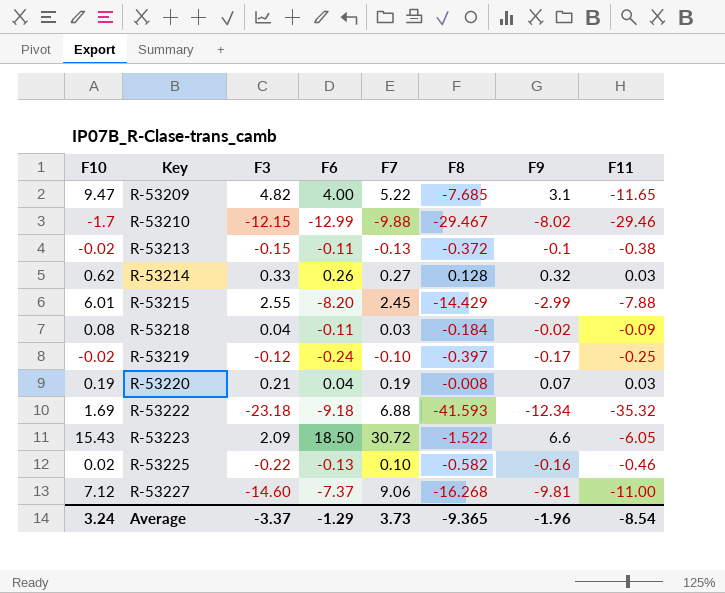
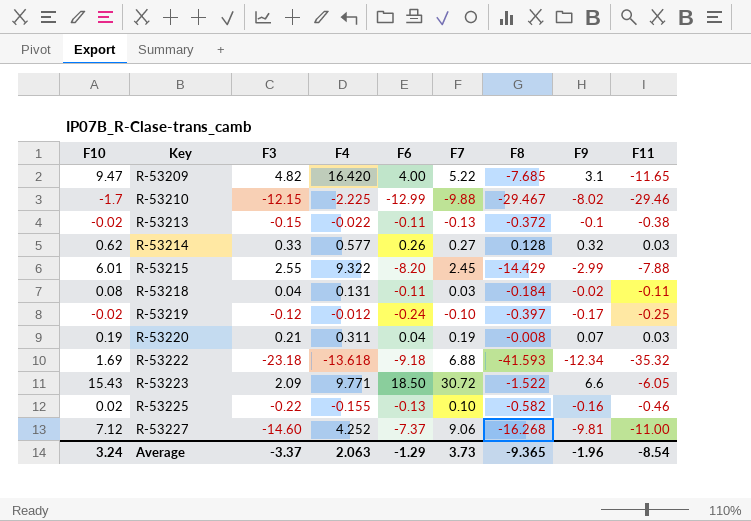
column F4 | position: none -> 4
R-53218 | F11: -0.09 -> -0.11

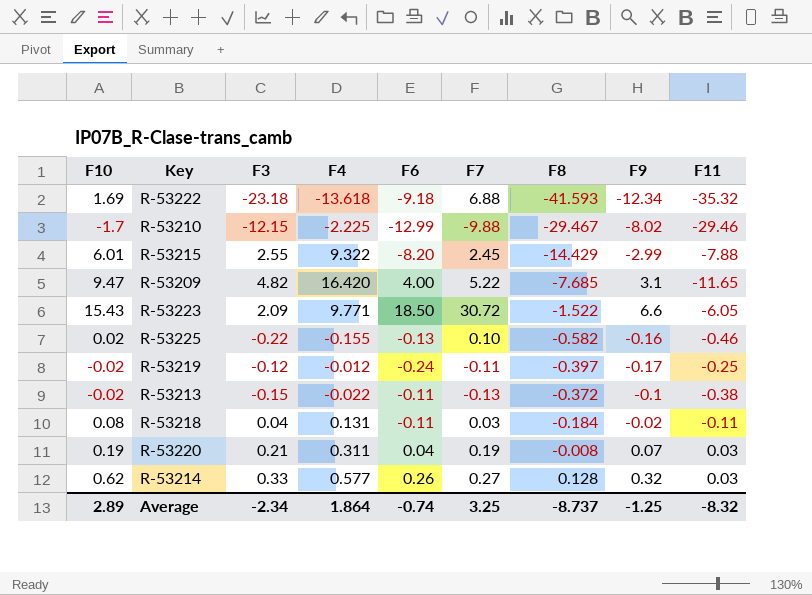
row order: Key ascending -> F8 ascending
row R-53227: 7.12 | -14.60 | 4.252 | -7.37 | 9.06 | -16.268 | -9.81 | -11.00 -> none
R-53219 | F7: -0.10 -> -0.11
Average | F10: 3.24 -> 2.89
Average | F3: -3.37 -> -2.34
Average | F4: 2.063 -> 1.864
Average | F6: -1.29 -> -0.74
Average | F7: 3.73 -> 3.25
Average | F8: -9.365 -> -8.737
Average | F9: -1.96 -> -1.25
Average | F11: -8.54 -> -8.32

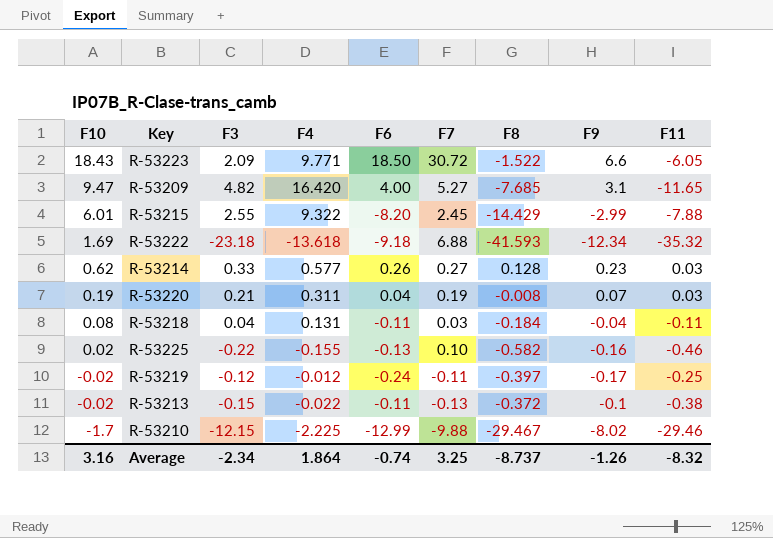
row order: F8 ascending -> F10 descending
R-53223 | F10: 15.43 -> 18.43
R-53209 | F7: 5.22 -> 5.27
R-53214 | F9: 0.32 -> 0.23
R-53218 | F9: -0.02 -> -0.04
Average | F10: 2.89 -> 3.16
Average | F9: -1.25 -> -1.26

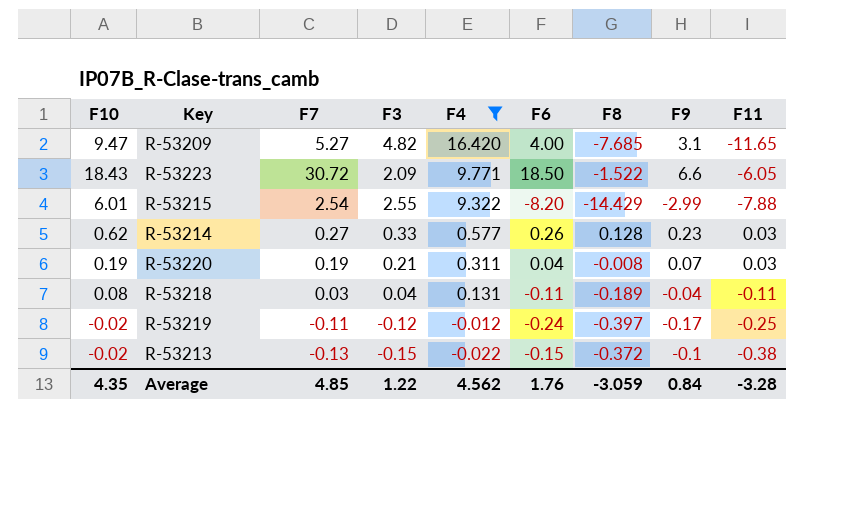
filter: none -> F4 >= -0.022
row order: F10 descending -> F4 descending
column F7 | position: 6 -> 3
R-53215 | F7: 2.45 -> 2.54
R-53218 | F8: -0.184 -> -0.189
R-53213 | F6: -0.11 -> -0.15
Average | F10: 3.16 -> 4.35
Average | F7: 3.25 -> 4.85
Average | F3: -2.34 -> 1.22
Average | F4: 1.864 -> 4.562
Average | F6: -0.74 -> 1.76
Average | F8: -8.737 -> -3.059
Average | F9: -1.26 -> 0.84
Average | F11: -8.32 -> -3.28

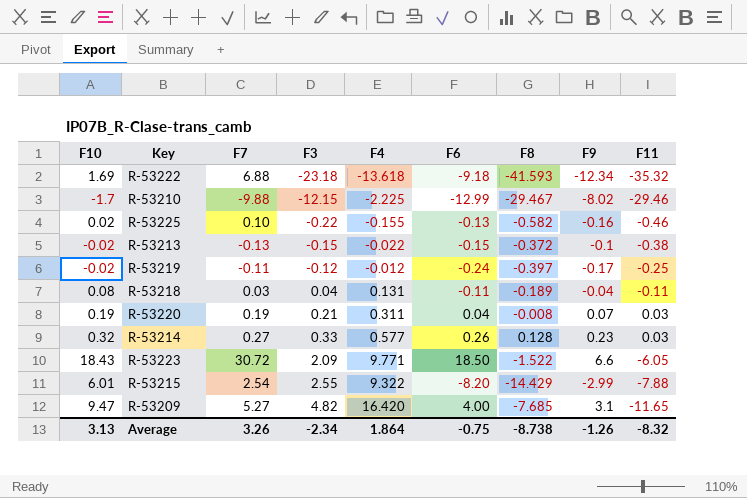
filter: F4 >= -0.022 -> none
row order: F4 descending -> F3 ascending
R-53214 | F10: 0.62 -> 0.32
Average | F10: 4.35 -> 3.13
Average | F7: 4.85 -> 3.26
Average | F3: 1.22 -> -2.34
Average | F4: 4.562 -> 1.864
Average | F6: 1.76 -> -0.75
Average | F8: -3.059 -> -8.738
Average | F9: 0.84 -> -1.26
Average | F11: -3.28 -> -8.32

